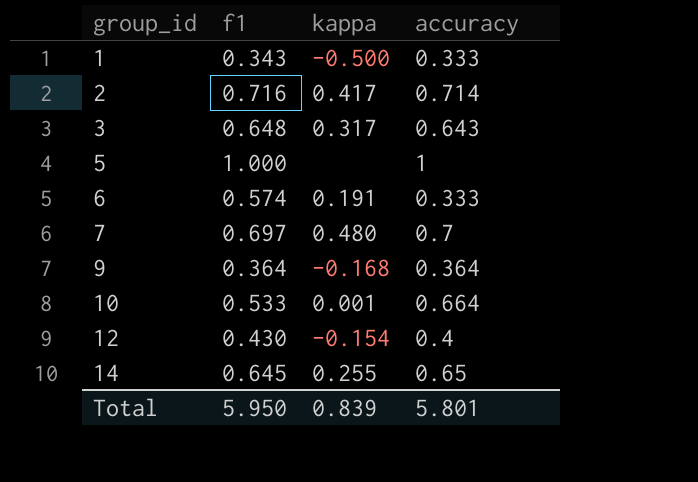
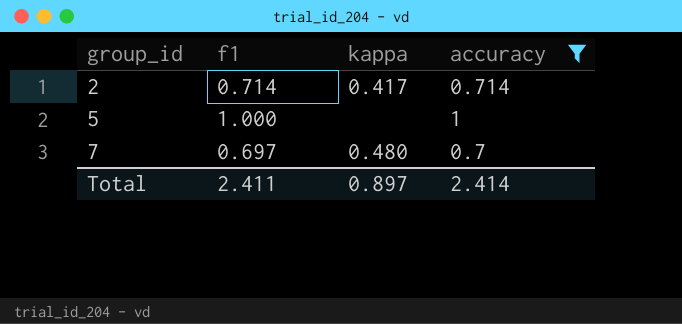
filter: none -> accuracy >= 0.7
2 | f1: 0.716 -> 0.714
Total | f1: 5.950 -> 2.411
Total | kappa: 0.839 -> 0.897
Total | accuracy: 5.801 -> 2.414

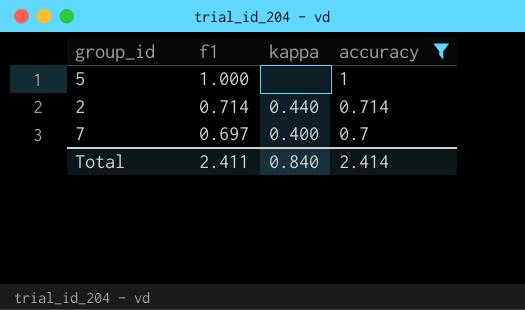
row order: group_id ascending -> f1 descending
2 | kappa: 0.417 -> 0.440
7 | kappa: 0.480 -> 0.400
Total | kappa: 0.897 -> 0.840

